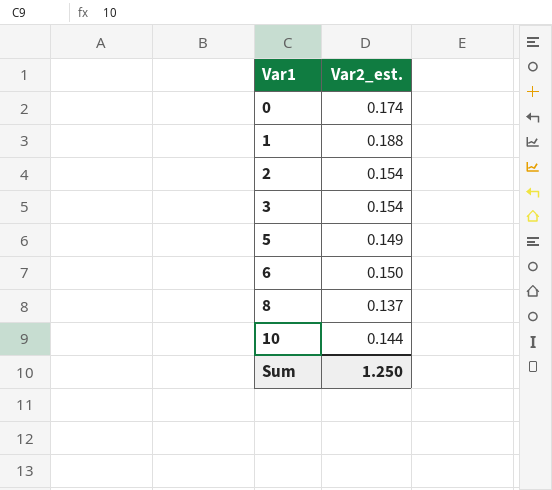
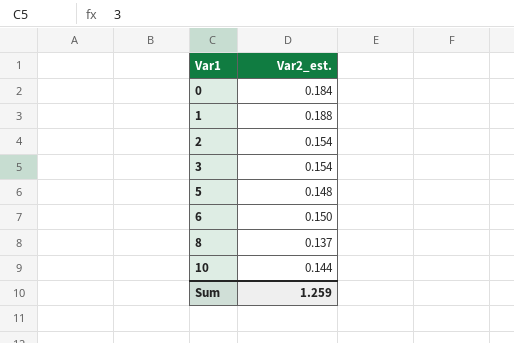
0 | Var2_est.: 0.174 -> 0.184
5 | Var2_est.: 0.149 -> 0.148
Sum | Var2_est.: 1.250 -> 1.259

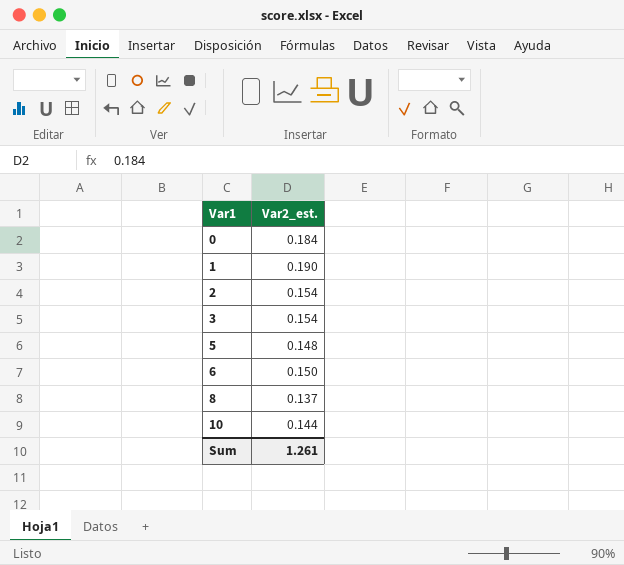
1 | Var2_est.: 0.188 -> 0.190
Sum | Var2_est.: 1.259 -> 1.261

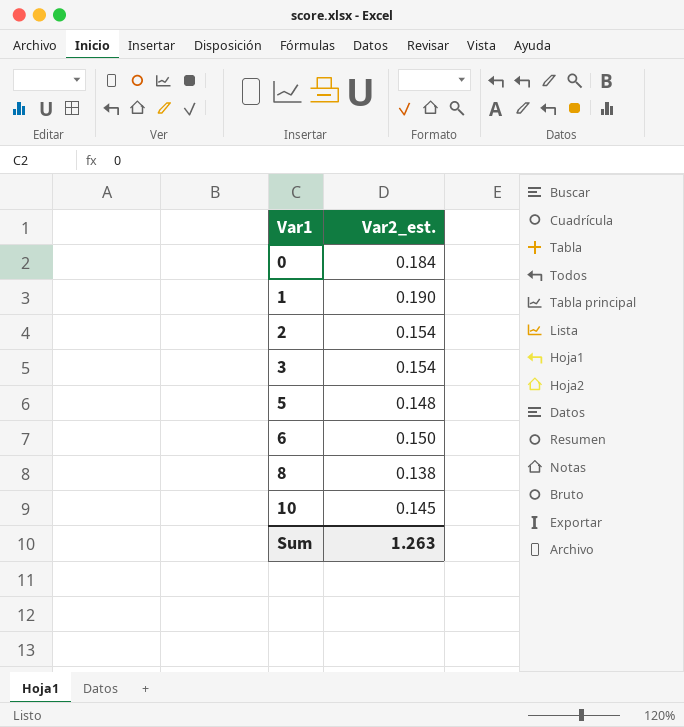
8 | Var2_est.: 0.137 -> 0.138
10 | Var2_est.: 0.144 -> 0.145
Sum | Var2_est.: 1.261 -> 1.263

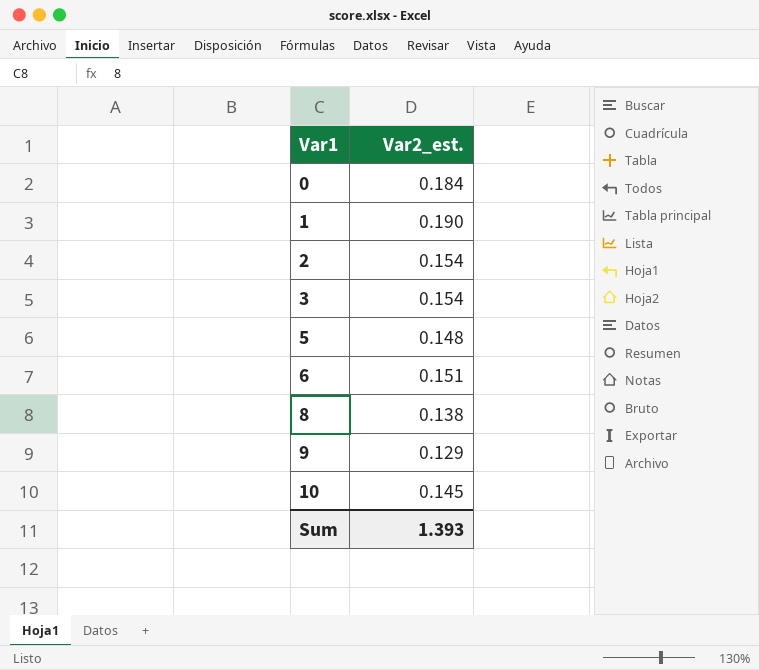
6 | Var2_est.: 0.150 -> 0.151
row 9: none -> 0.129
Sum | Var2_est.: 1.263 -> 1.393

